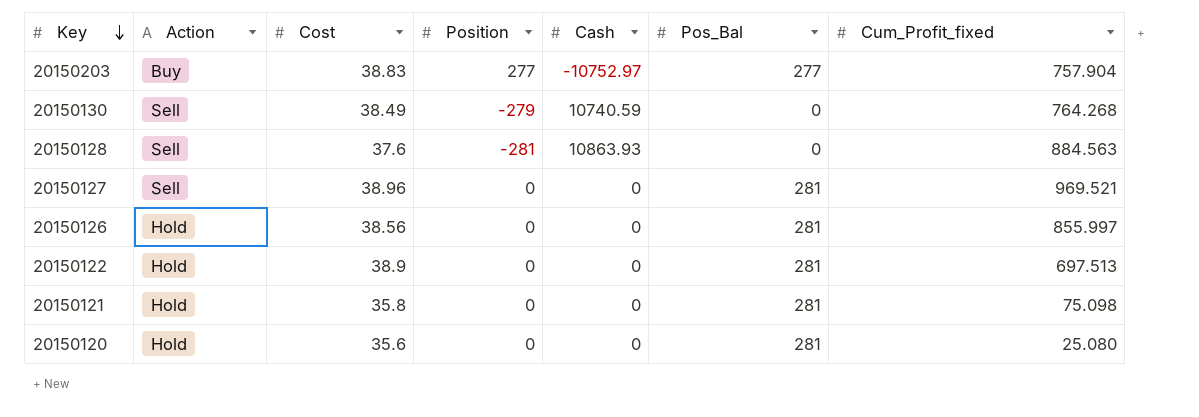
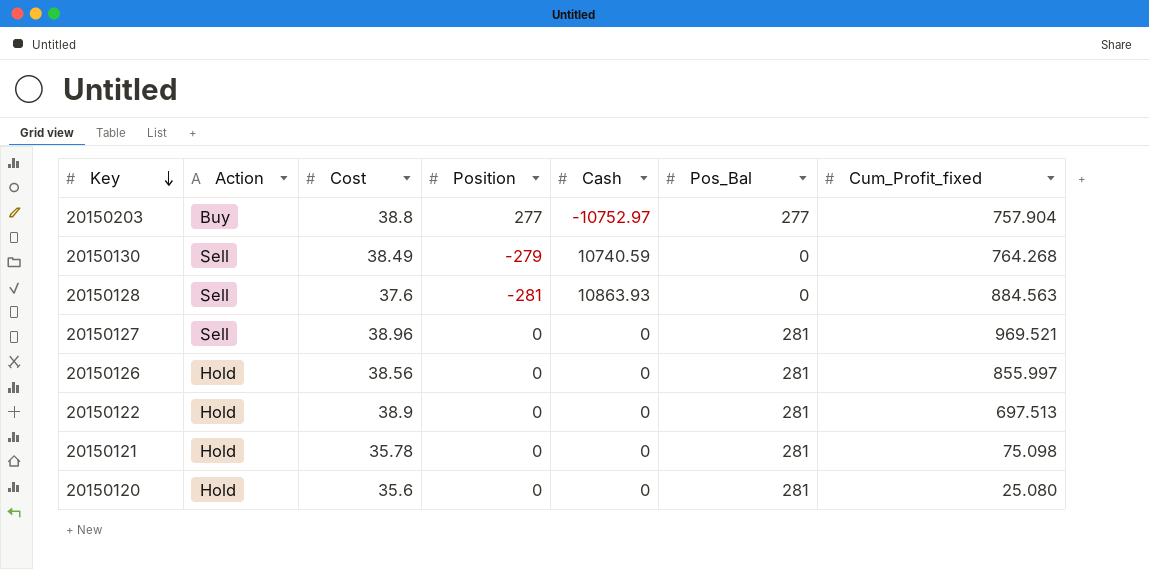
20150203 | Cost: 38.83 -> 38.8
20150121 | Cost: 35.8 -> 35.78

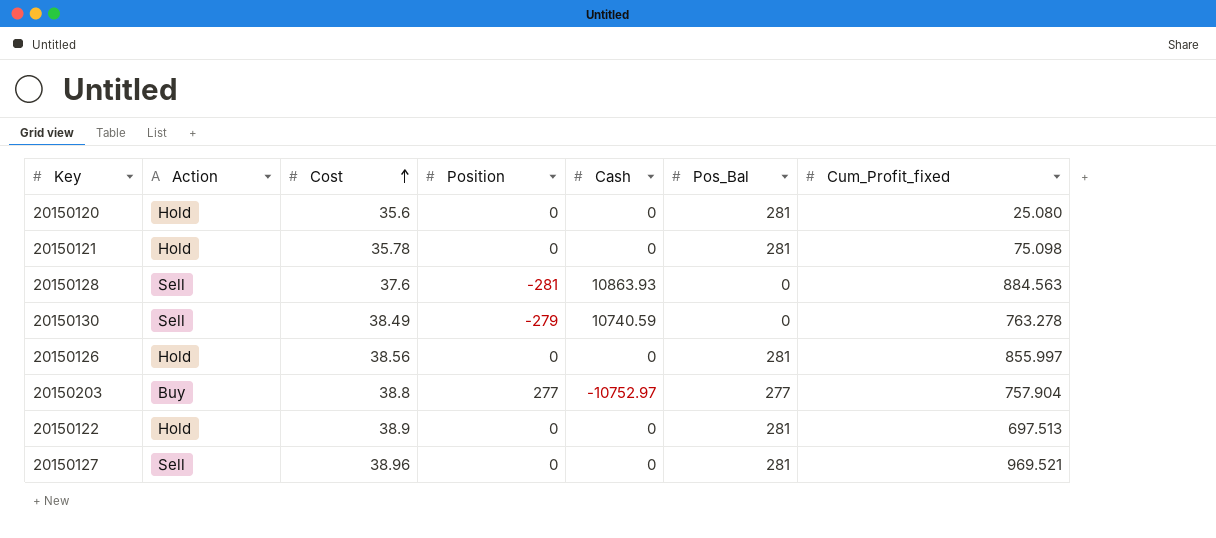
row order: Key descending -> Cost ascending
20150130 | Cum_Profit_fixed: 764.268 -> 763.278

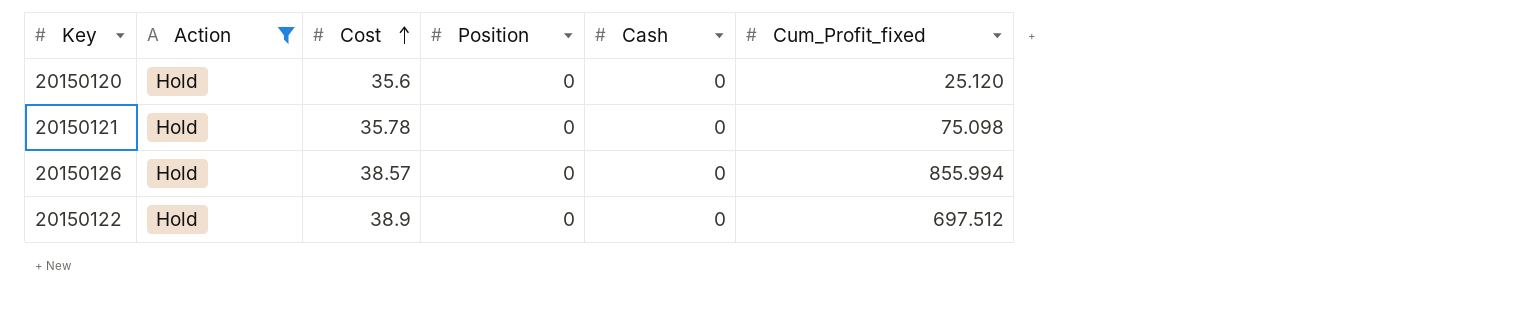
filter: none -> Action = Hold
column Pos_Bal | position: 6 -> none
20150120 | Cum_Profit_fixed: 25.080 -> 25.120
20150126 | Cost: 38.56 -> 38.57
20150126 | Cum_Profit_fixed: 855.997 -> 855.994
20150122 | Cum_Profit_fixed: 697.513 -> 697.512

